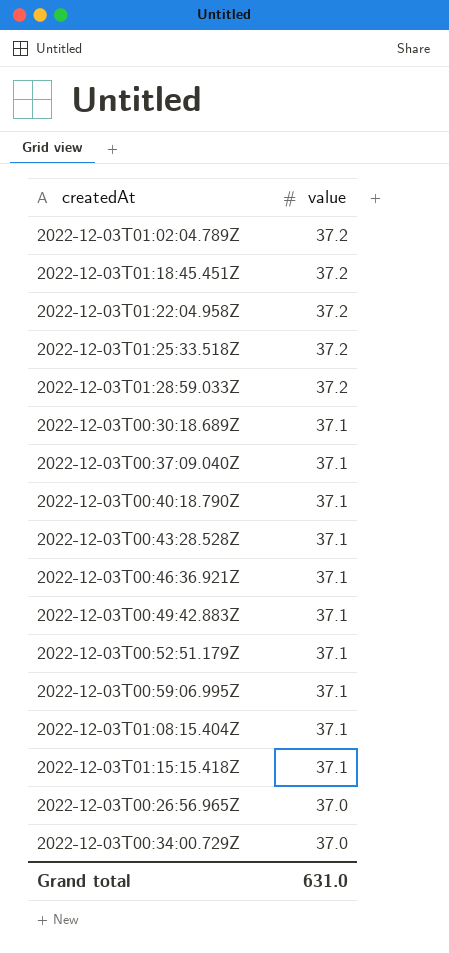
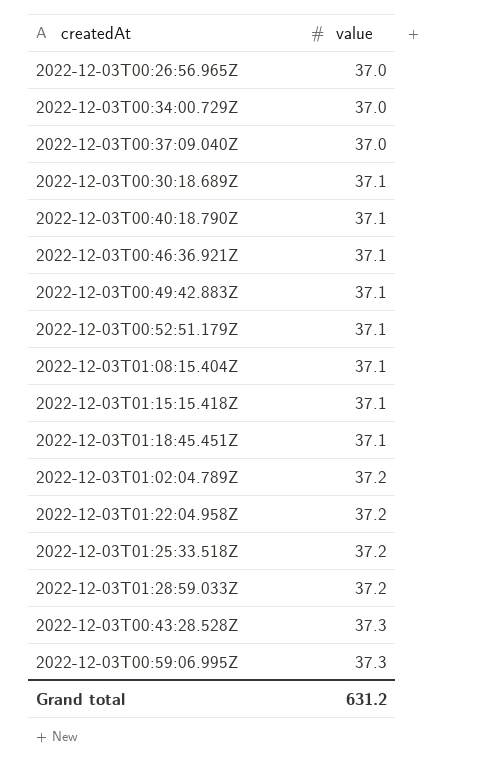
row order: value descending -> value ascending
2022-12-03T00:37:09.040Z | value: 37.1 -> 37.0
2022-12-03T01:18:45.451Z | value: 37.2 -> 37.1
2022-12-03T00:43:28.528Z | value: 37.1 -> 37.3
2022-12-03T00:59:06.995Z | value: 37.1 -> 37.3
Grand total | value: 631.0 -> 631.2

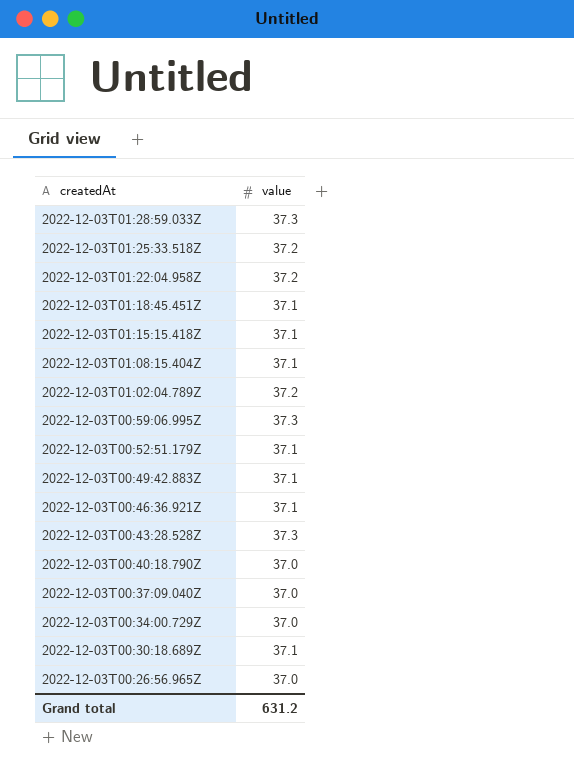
row order: value ascending -> createdAt descending
2022-12-03T01:28:59.033Z | value: 37.2 -> 37.3
2022-12-03T00:40:18.790Z | value: 37.1 -> 37.0

